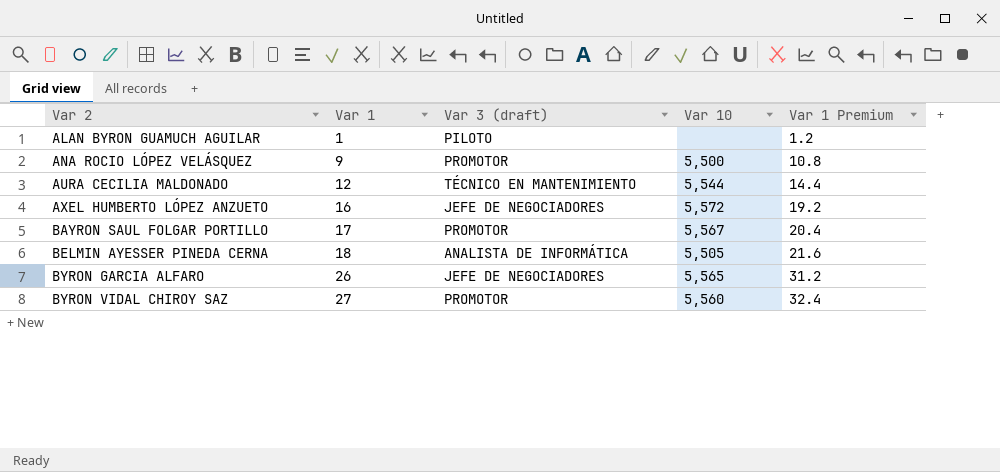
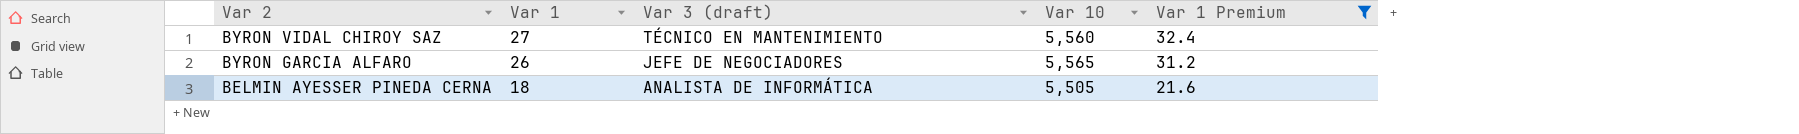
filter: none -> Var 1 Premium >= 21.6
row order: Var 2 ascending -> Var 2 descending
BYRON VIDAL CHIROY SAZ | Var 3 (draft): PROMOTOR -> TÉCNICO EN MANTENIMIENTO

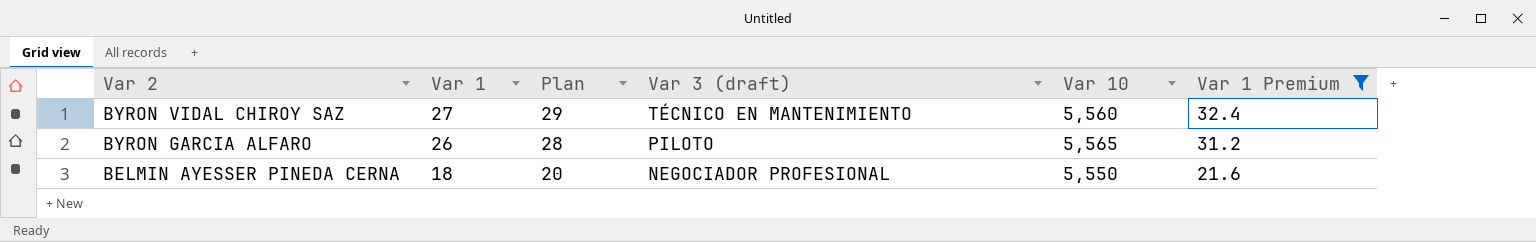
column Plan | formula: none -> [Var 1] + 2
BYRON GARCIA ALFARO | Var 3 (draft): JEFE DE NEGOCIADORES -> PILOTO
BELMIN AYESSER PINEDA CERNA | Var 3 (draft): ANALISTA DE INFORMÁTICA -> NEGOCIADOR PROFESIONAL
BELMIN AYESSER PINEDA CERNA | Var 10: 5,505 -> 5,550

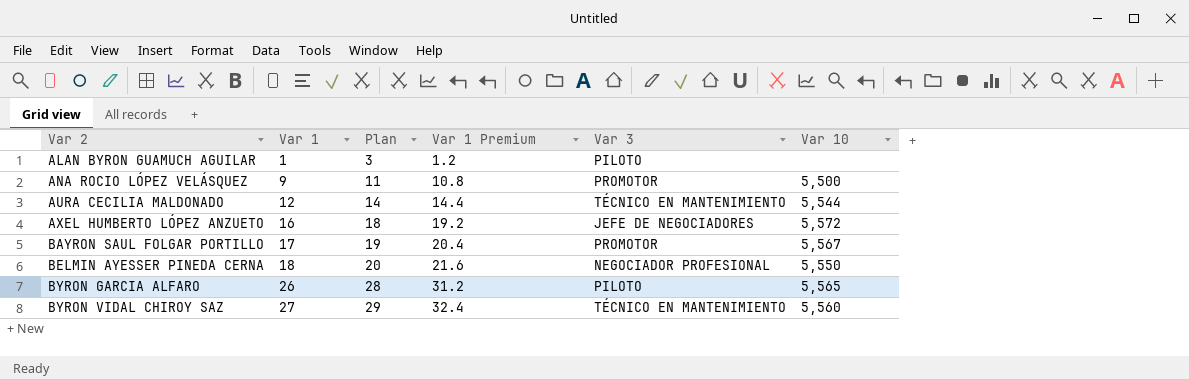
filter: Var 1 Premium >= 21.6 -> none
row order: Var 2 descending -> Var 2 ascending
column Var 1 Premium | position: 6 -> 4
column name: Var 3 (draft) -> Var 3

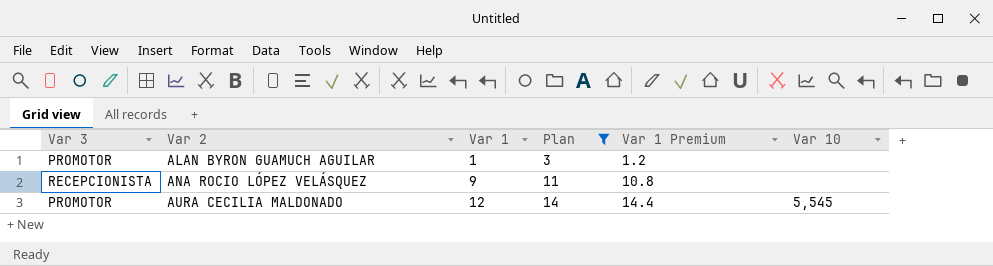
filter: none -> Plan <= 14
column Var 3 | position: 5 -> 1
ALAN BYRON GUAMUCH AGUILAR | Var 3: PILOTO -> PROMOTOR
ANA ROCIO LÓPEZ VELÁSQUEZ | Var 3: PROMOTOR -> RECEPCIONISTA
ANA ROCIO LÓPEZ VELÁSQUEZ | Var 10: 5,500 -> none
AURA CECILIA MALDONADO | Var 3: TÉCNICO EN MANTENIMIENTO -> PROMOTOR
AURA CECILIA MALDONADO | Var 10: 5,544 -> 5,545

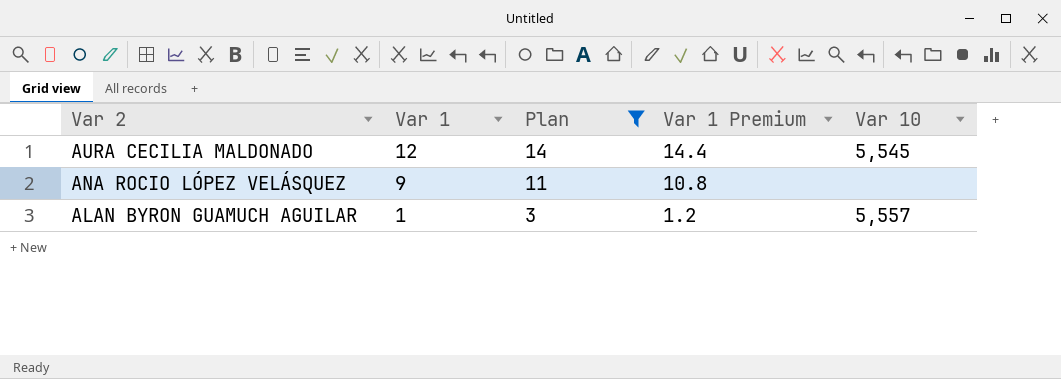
row order: Var 2 ascending -> Var 2 descending
column Var 3 | position: 1 -> none
ALAN BYRON GUAMUCH AGUILAR | Var 10: none -> 5,557

